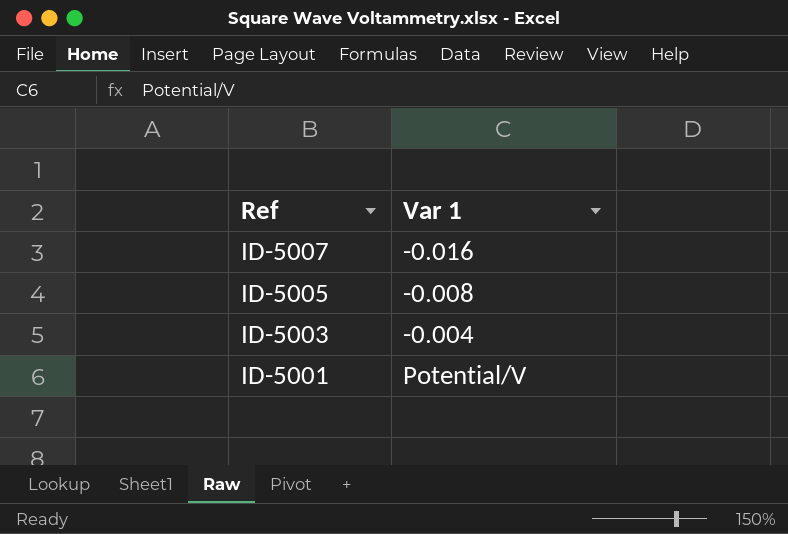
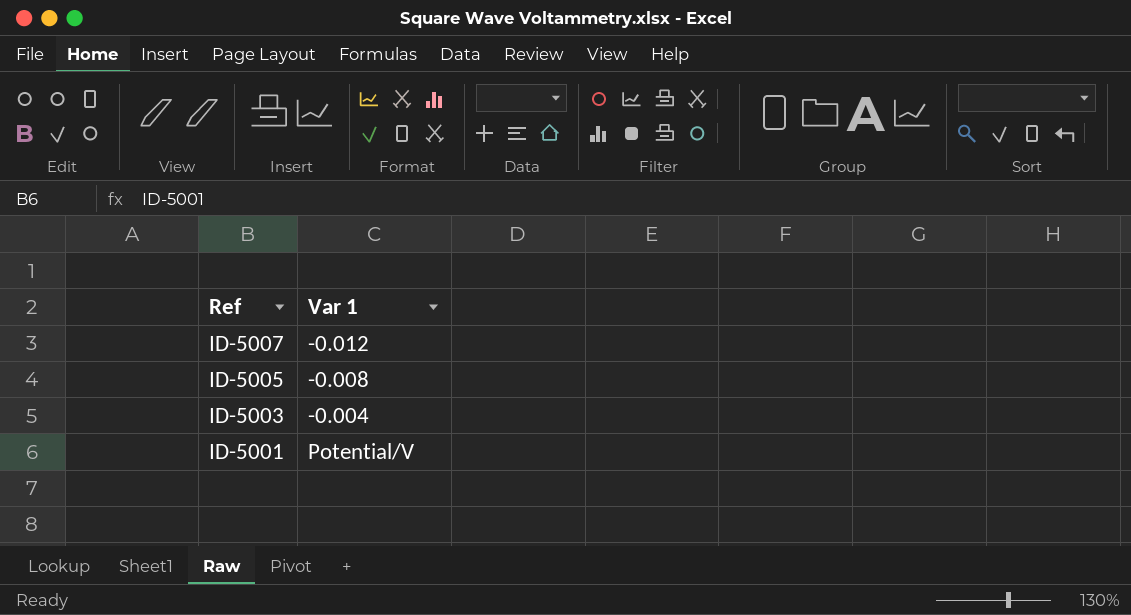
ID-5007 | Var 1: -0.016 -> -0.012

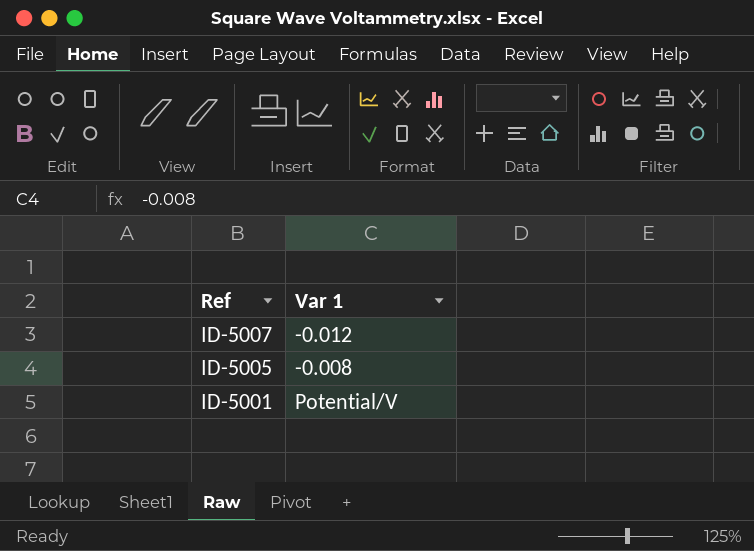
row ID-5003: -0.004 -> none

